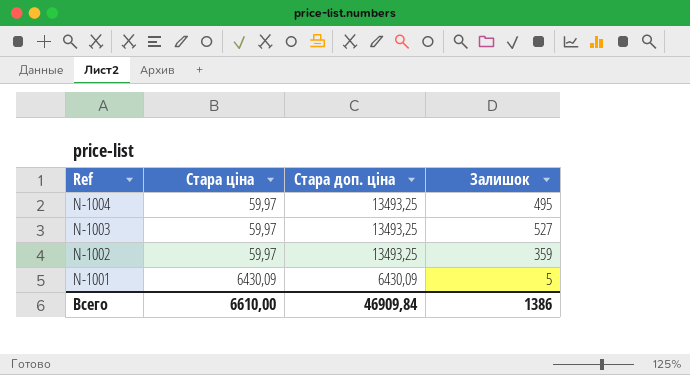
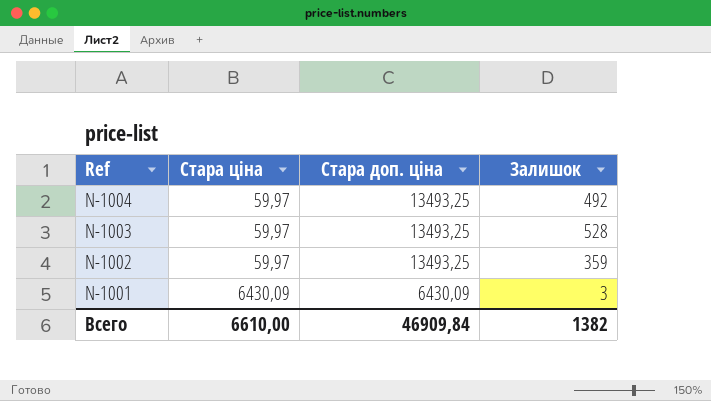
N-1004 | Залишок: 495 -> 492
N-1003 | Залишок: 527 -> 528
N-1001 | Залишок: 5 -> 3
Всего | Залишок: 1386 -> 1382

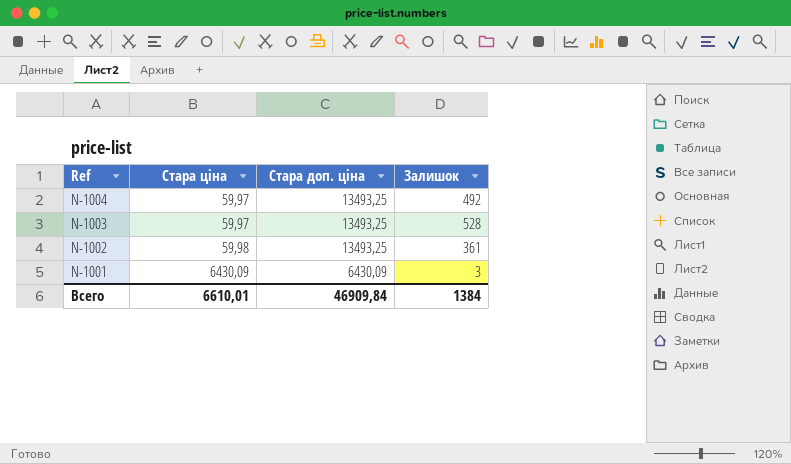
N-1002 | Стара ціна: 59,97 -> 59,98
N-1002 | Залишок: 359 -> 361
Всего | Стара ціна: 6610,00 -> 6610,01
Всего | Залишок: 1382 -> 1384

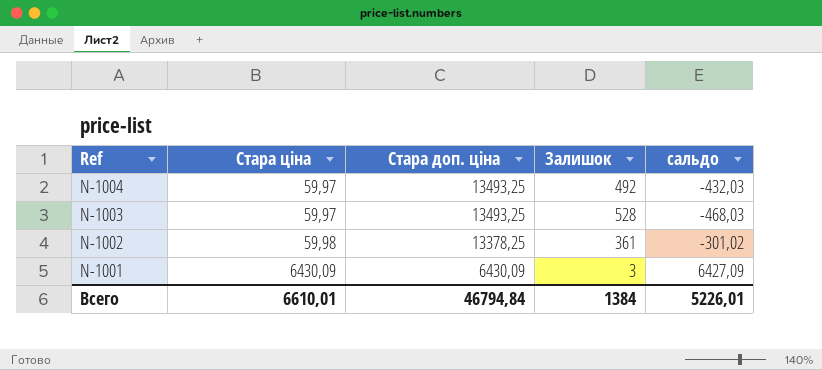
column сальдо | formula: none -> [Стара ціна] - [Залишок]
N-1002 | Стара доп. ціна: 13493,25 -> 13378,25
Всего | Стара доп. ціна: 46909,84 -> 46794,84

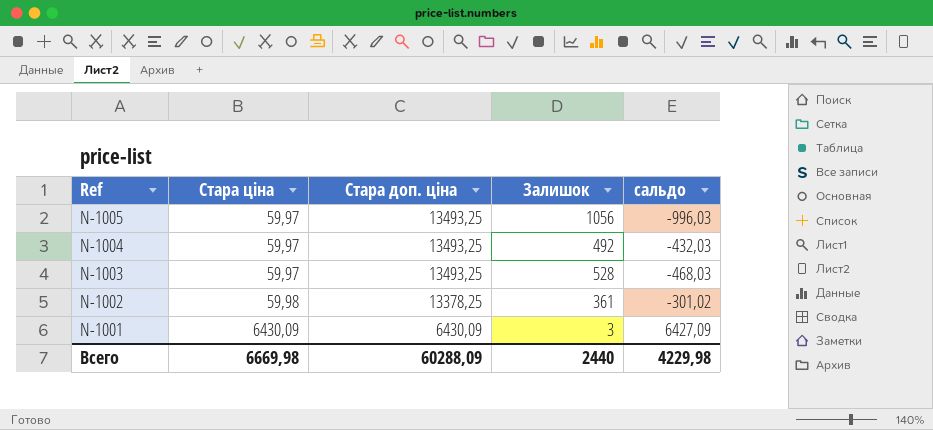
row N-1005: none -> 59,97 | 13493,25 | 1056 | -996,03
Всего | Стара ціна: 6610,01 -> 6669,98
Всего | Стара доп. ціна: 46794,84 -> 60288,09
Всего | Залишок: 1384 -> 2440
Всего | сальдо: 5226,01 -> 4229,98

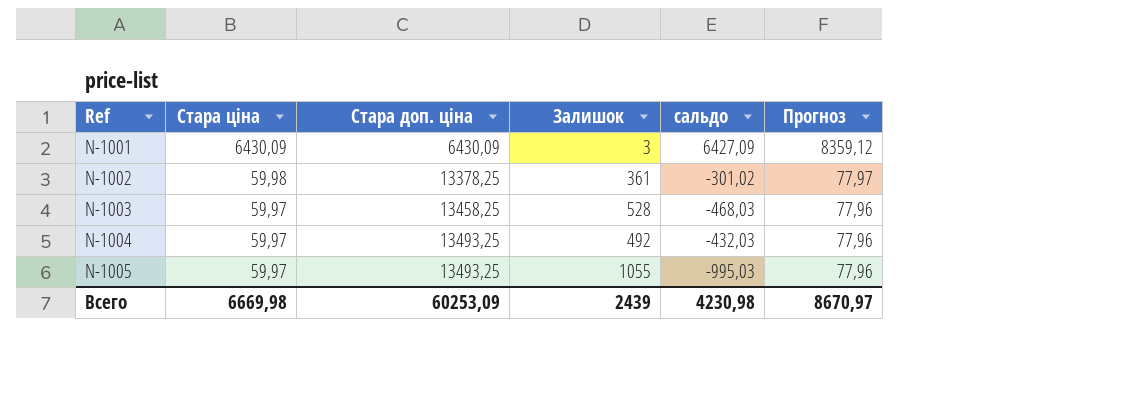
row order: Ref descending -> Ref ascending
column Прогноз | formula: none -> [Стара ціна] * 1,3
N-1003 | Стара доп. ціна: 13493,25 -> 13458,25
N-1005 | Залишок: 1056 -> 1055
N-1005 | сальдо: -996,03 -> -995,03
Всего | Стара доп. ціна: 60288,09 -> 60253,09
Всего | Залишок: 2440 -> 2439
Всего | сальдо: 4229,98 -> 4230,98

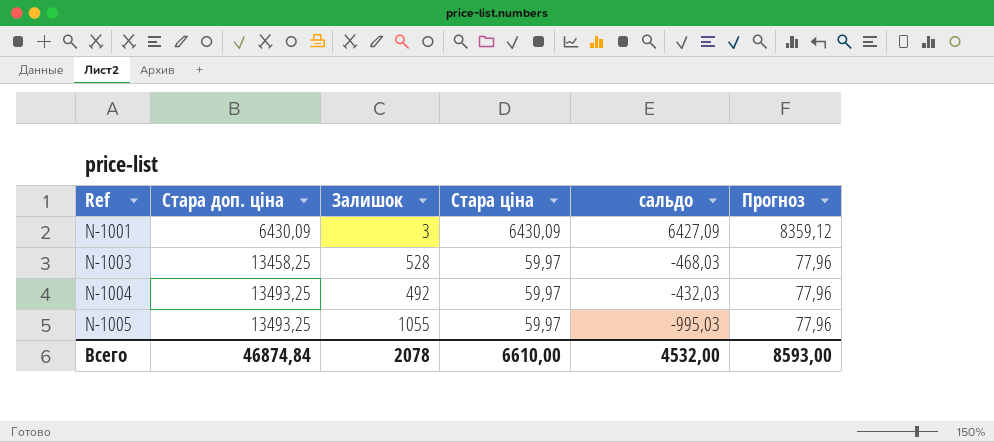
column Стара ціна | position: 2 -> 4
row N-1002: 59,98 | 13378,25 | 361 | -301,02 | 77,97 -> none
Всего | Стара доп. ціна: 60253,09 -> 46874,84
Всего | Залишок: 2439 -> 2078
Всего | Стара ціна: 6669,98 -> 6610,00
Всего | сальдо: 4230,98 -> 4532,00
Всего | Прогноз: 8670,97 -> 8593,00

